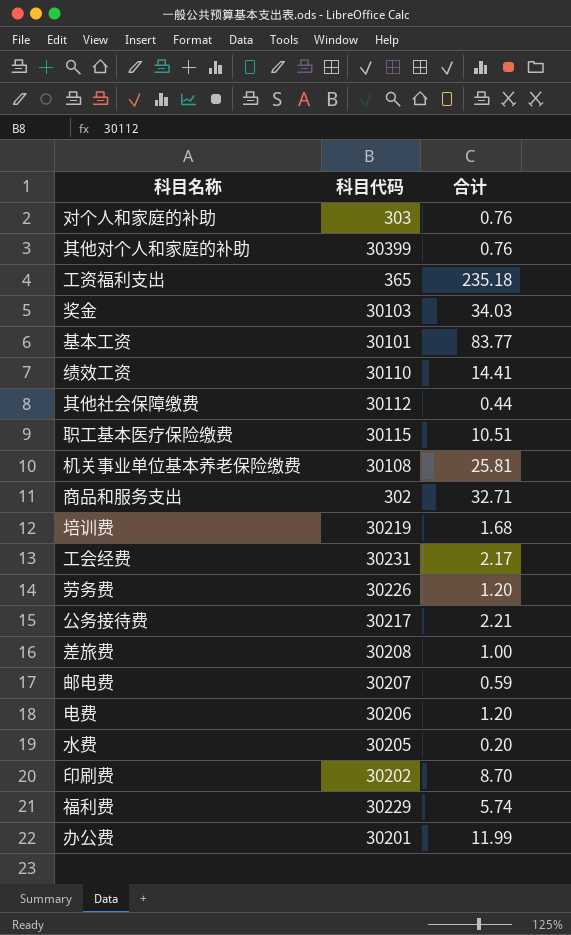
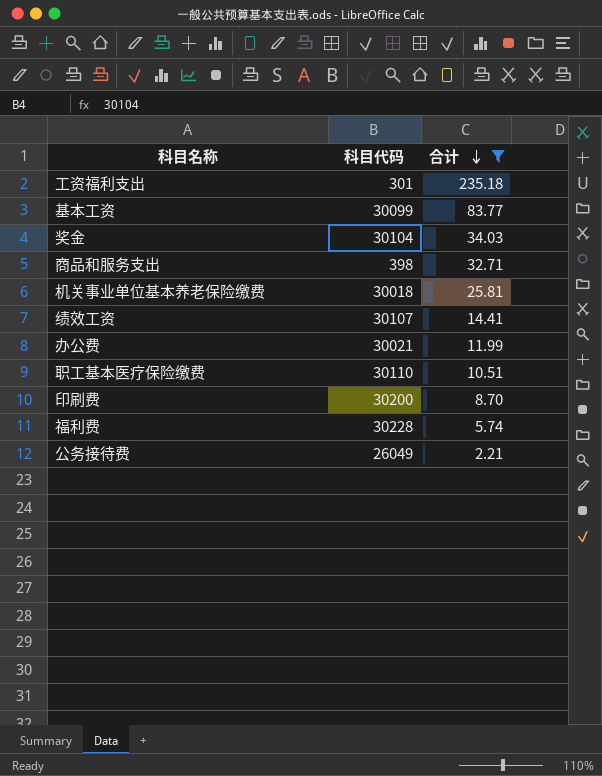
filter: none -> 合计 >= 2.21
row order: none -> 合计 descending
工资福利支出 | 科目代码: 365 -> 301
基本工资 | 科目代码: 30101 -> 30099
奖金 | 科目代码: 30103 -> 30104
商品和服务支出 | 科目代码: 302 -> 398
机关事业单位基本养老保险缴费 | 科目代码: 30108 -> 30018
绩效工资 | 科目代码: 30110 -> 30107
办公费 | 科目代码: 30201 -> 30021
职工基本医疗保险缴费 | 科目代码: 30115 -> 30110
印刷费 | 科目代码: 30202 -> 30200
福利费 | 科目代码: 30229 -> 30228
公务接待费 | 科目代码: 30217 -> 26049

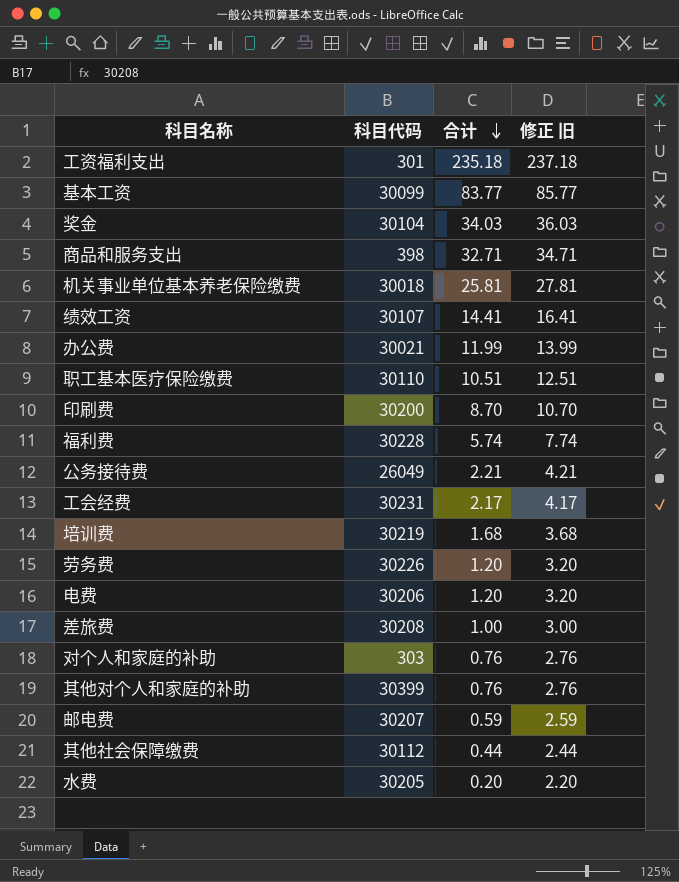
filter: 合计 >= 2.21 -> none
column 修正 旧 | formula: none -> [合计] + 2

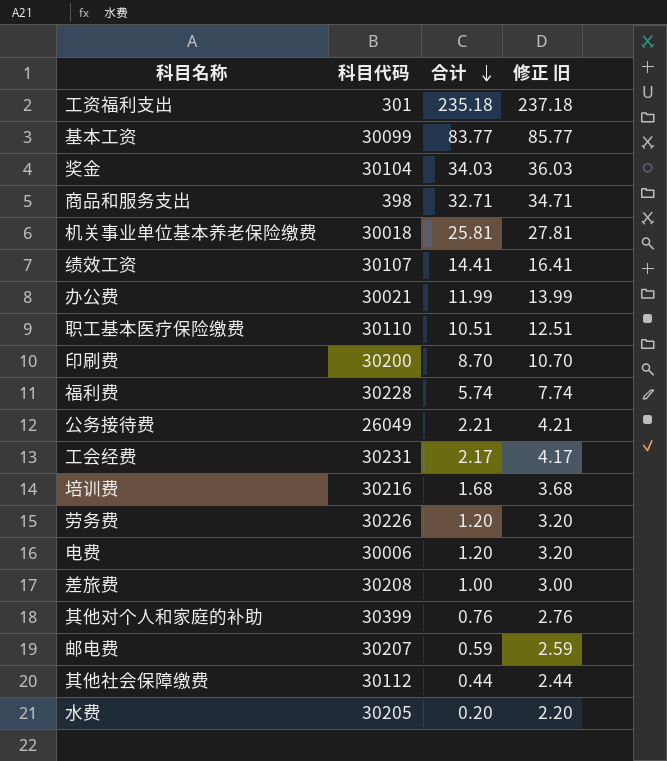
row 对个人和家庭的补助: 303 | 0.76 | 2.76 -> none
培训费 | 科目代码: 30219 -> 30216
电费 | 科目代码: 30206 -> 30006

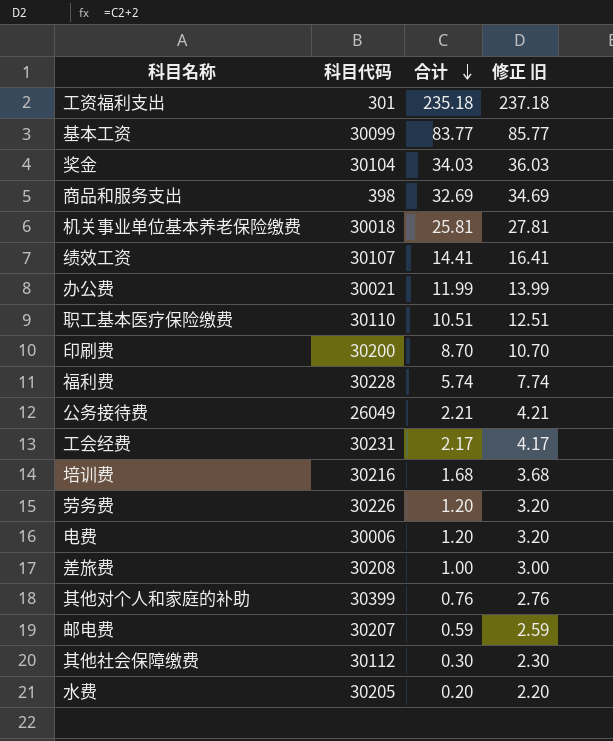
商品和服务支出 | 合计: 32.71 -> 32.69
商品和服务支出 | 修正 旧: 34.71 -> 34.69
其他社会保障缴费 | 合计: 0.44 -> 0.30
其他社会保障缴费 | 修正 旧: 2.44 -> 2.30

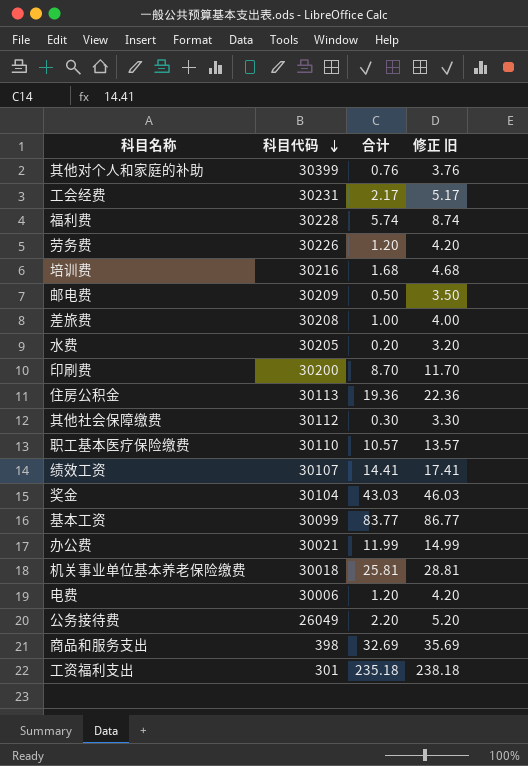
row order: 合计 descending -> 科目代码 descending
column 修正 旧 | formula: [合计] + 2 -> [合计] + 3
邮电费 | 科目代码: 30207 -> 30209
邮电费 | 合计: 0.59 -> 0.50
row 住房公积金: none -> 30113 | 19.36 | 22.36
职工基本医疗保险缴费 | 合计: 10.51 -> 10.57
奖金 | 合计: 34.03 -> 43.03
公务接待费 | 合计: 2.21 -> 2.20

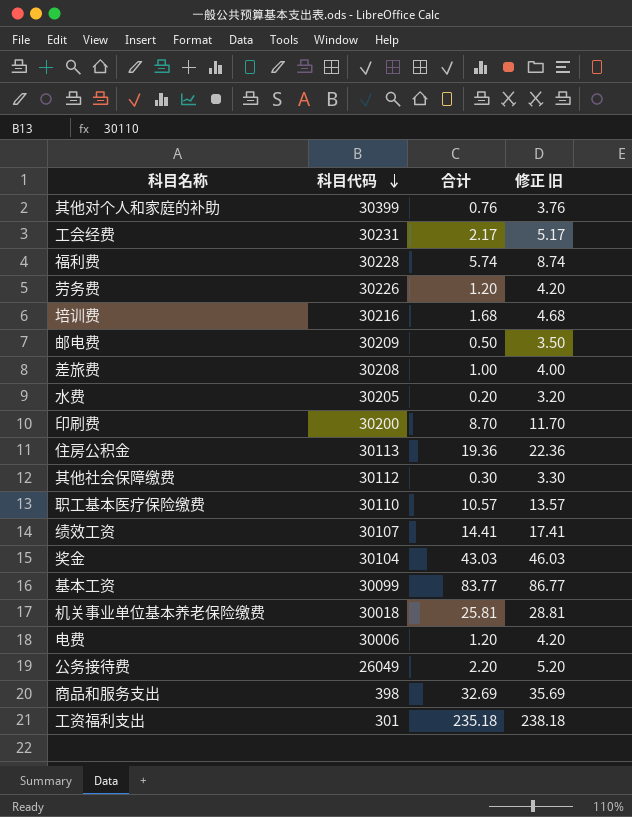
row 办公费: 30021 | 11.99 | 14.99 -> none

